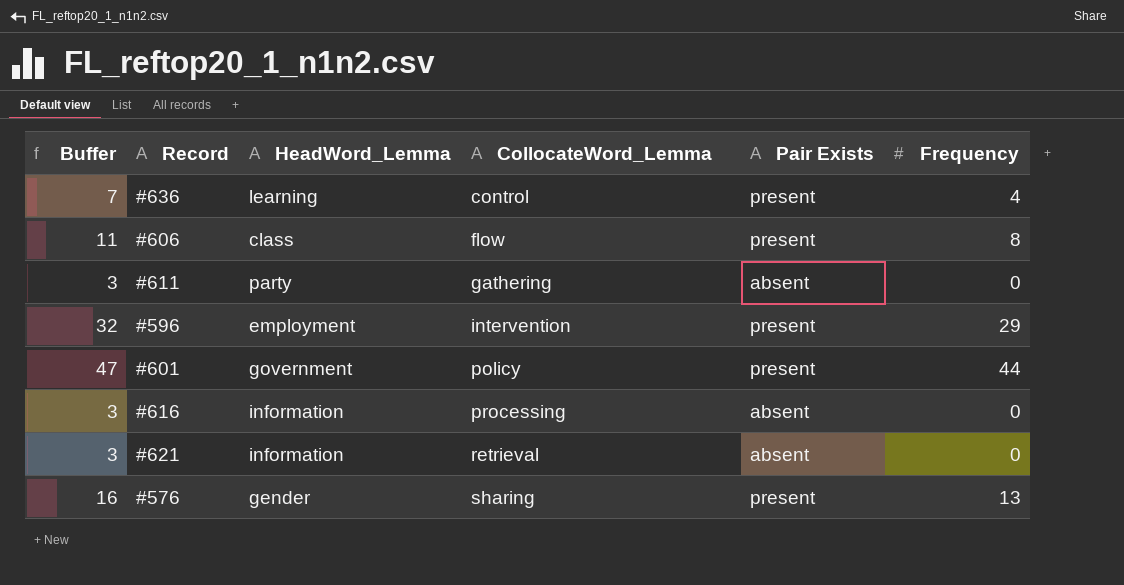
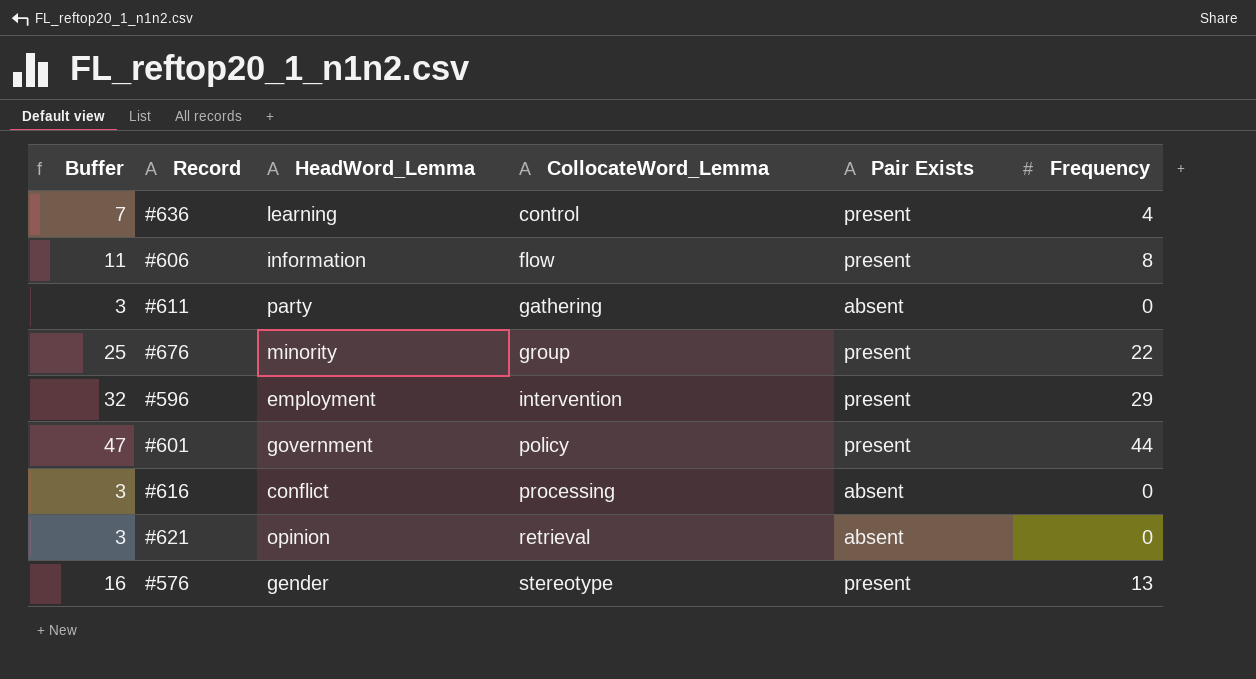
#606 | HeadWord_Lemma: class -> information
row #676: none -> 25 | minority | group | present | 22
#616 | HeadWord_Lemma: information -> conflict
#621 | HeadWord_Lemma: information -> opinion
#576 | CollocateWord_Lemma: sharing -> stereotype

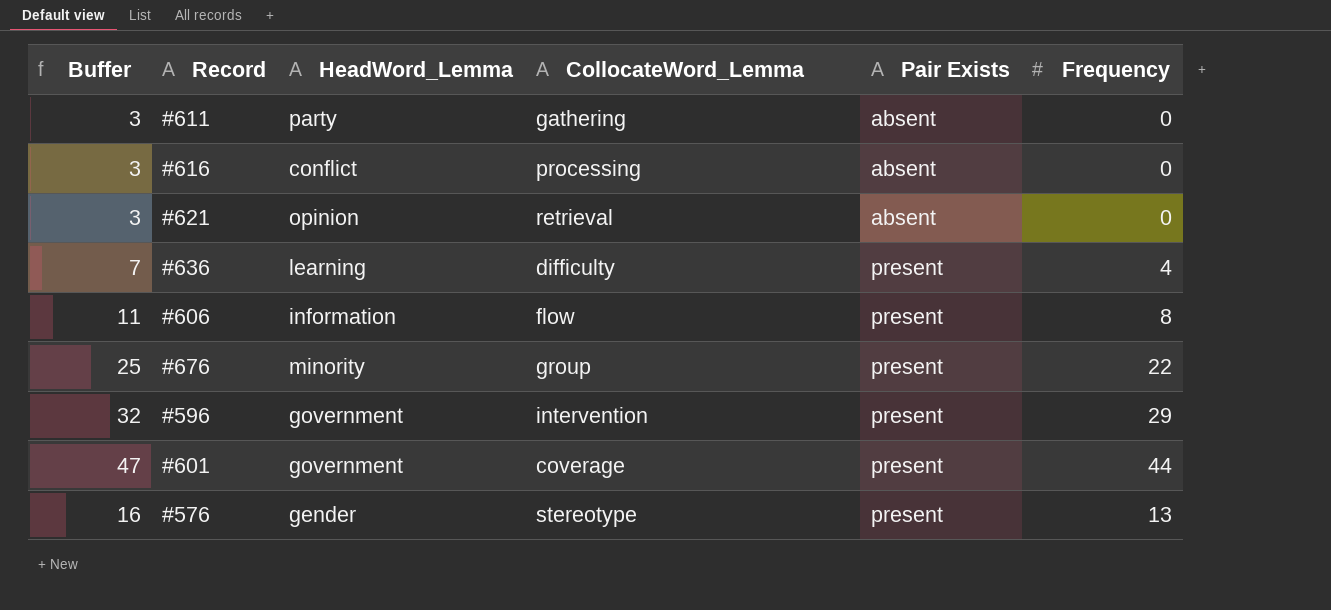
row order: CollocateWord_Lemma ascending -> Pair Exists ascending
#636 | CollocateWord_Lemma: control -> difficulty
#596 | HeadWord_Lemma: employment -> government
#601 | CollocateWord_Lemma: policy -> coverage

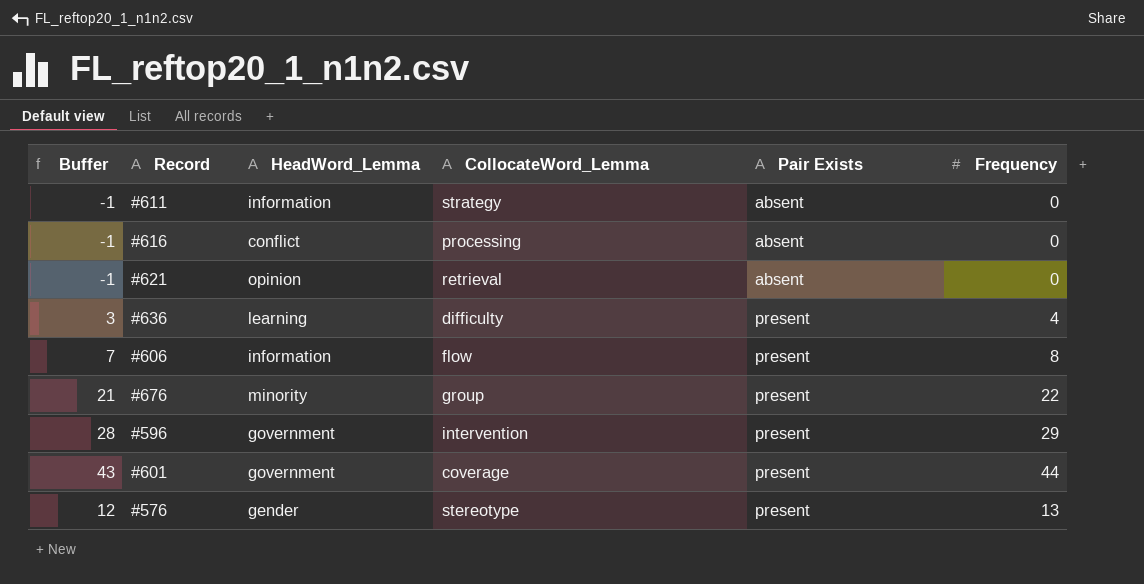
column Buffer | formula: [Frequency] + 3 -> [Frequency] - 1
#611 | HeadWord_Lemma: party -> information
#611 | CollocateWord_Lemma: gathering -> strategy

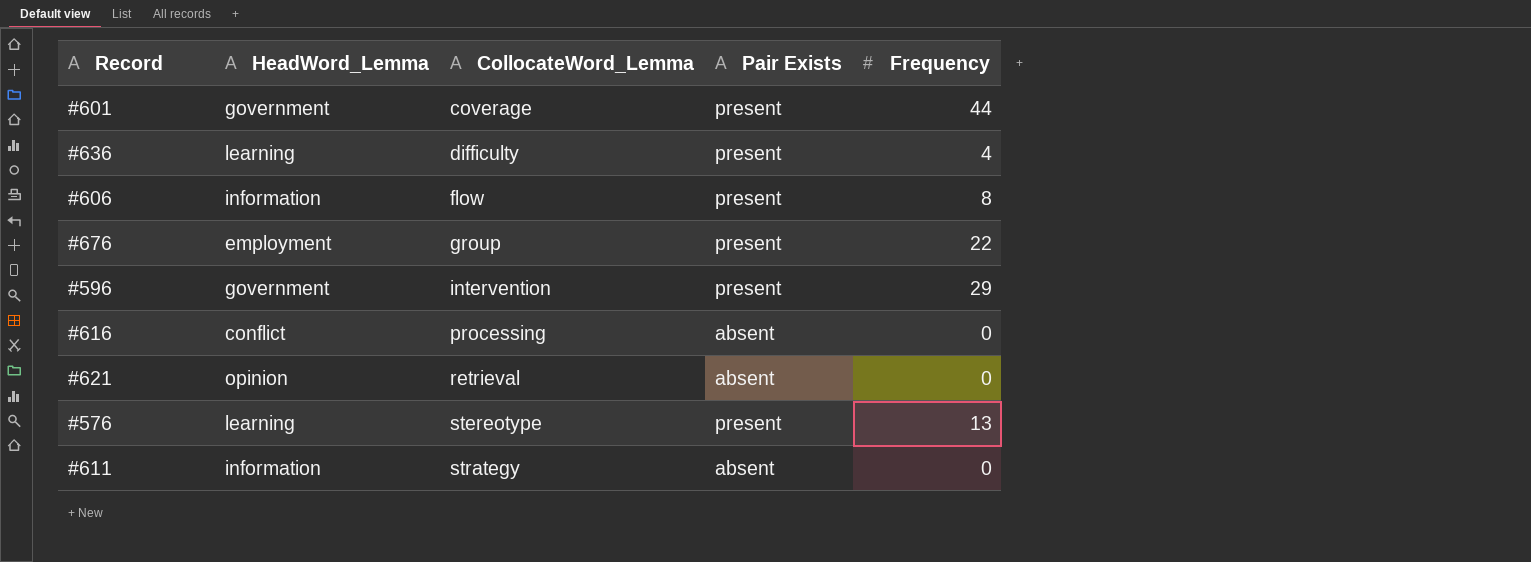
row order: Pair Exists ascending -> CollocateWord_Lemma ascending
column Buffer | formula: [Frequency] - 1 -> none
#676 | HeadWord_Lemma: minority -> employment
#576 | HeadWord_Lemma: gender -> learning

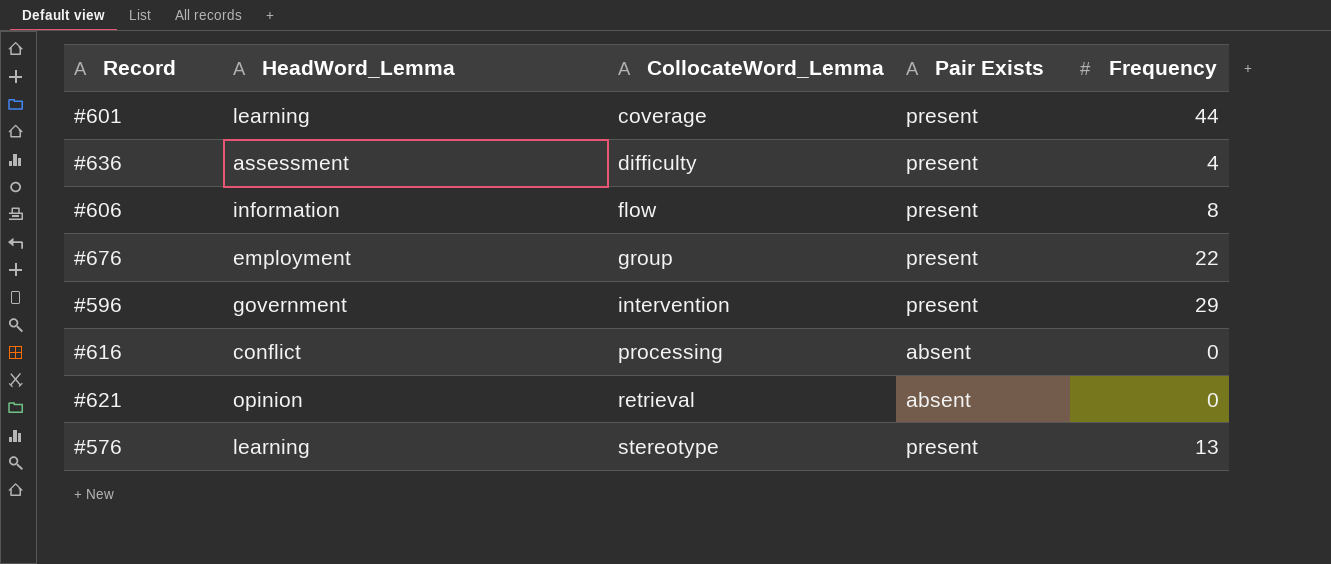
row #611: information | strategy | absent | 0 -> none
#601 | HeadWord_Lemma: government -> learning
#636 | HeadWord_Lemma: learning -> assessment

